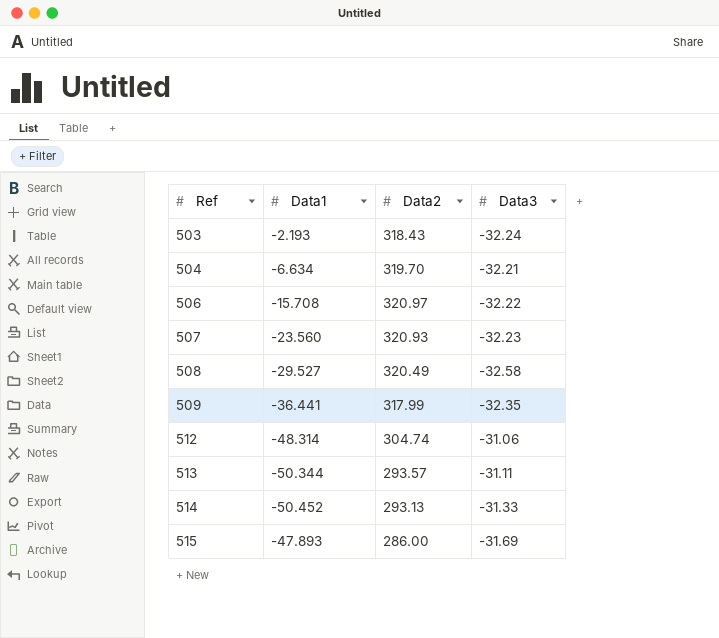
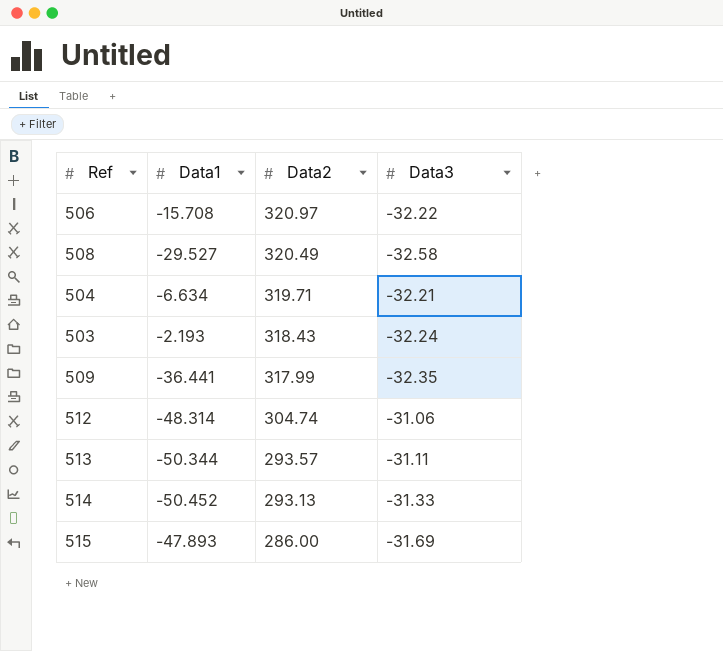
row order: Ref ascending -> Data2 descending
row 507: -23.560 | 320.93 | -32.23 -> none
504 | Data2: 319.70 -> 319.71

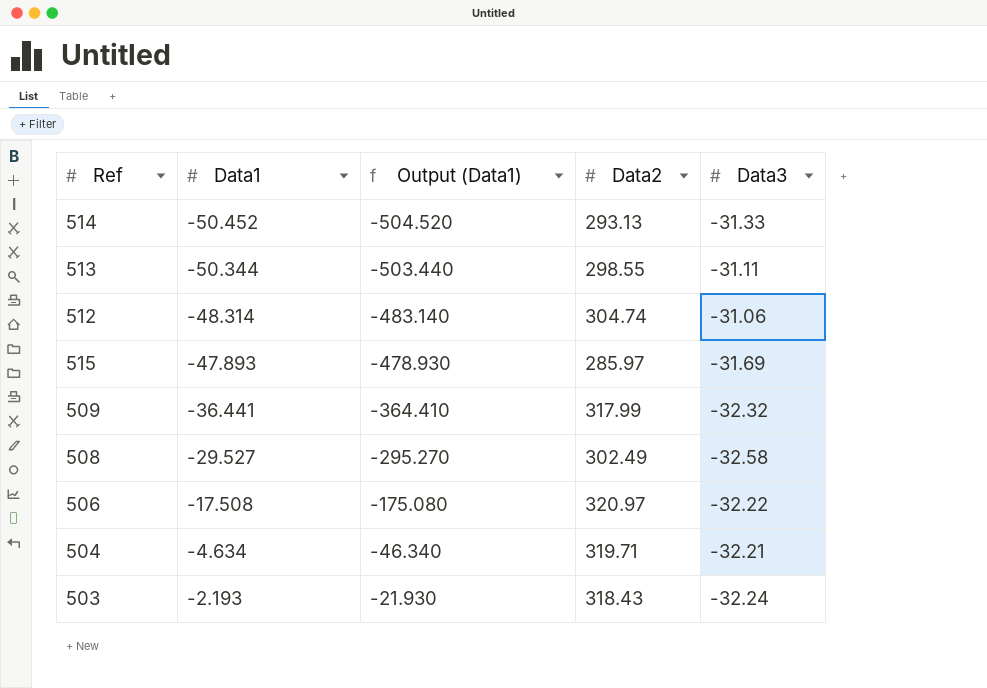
row order: Data2 descending -> Data1 ascending
column Output (Data1) | formula: none -> [Data1] * 10
513 | Data2: 293.57 -> 298.55
515 | Data2: 286.00 -> 285.97
509 | Data3: -32.35 -> -32.32
508 | Data2: 320.49 -> 302.49
506 | Data1: -15.708 -> -17.508
504 | Data1: -6.634 -> -4.634

